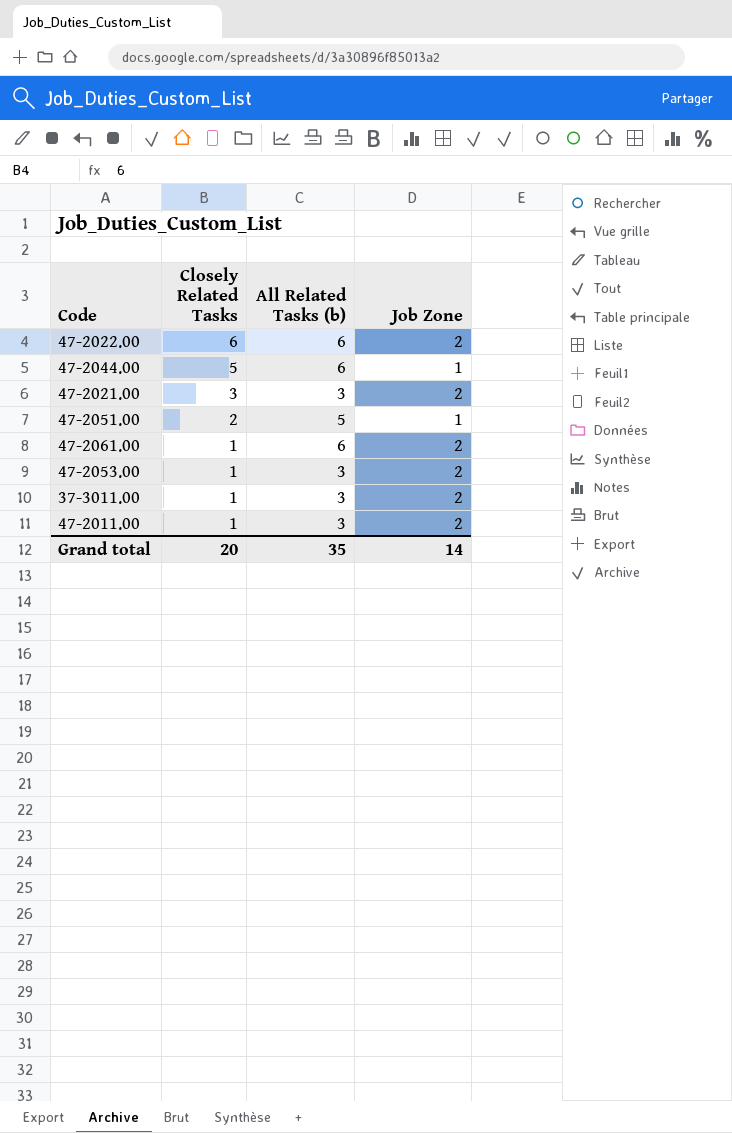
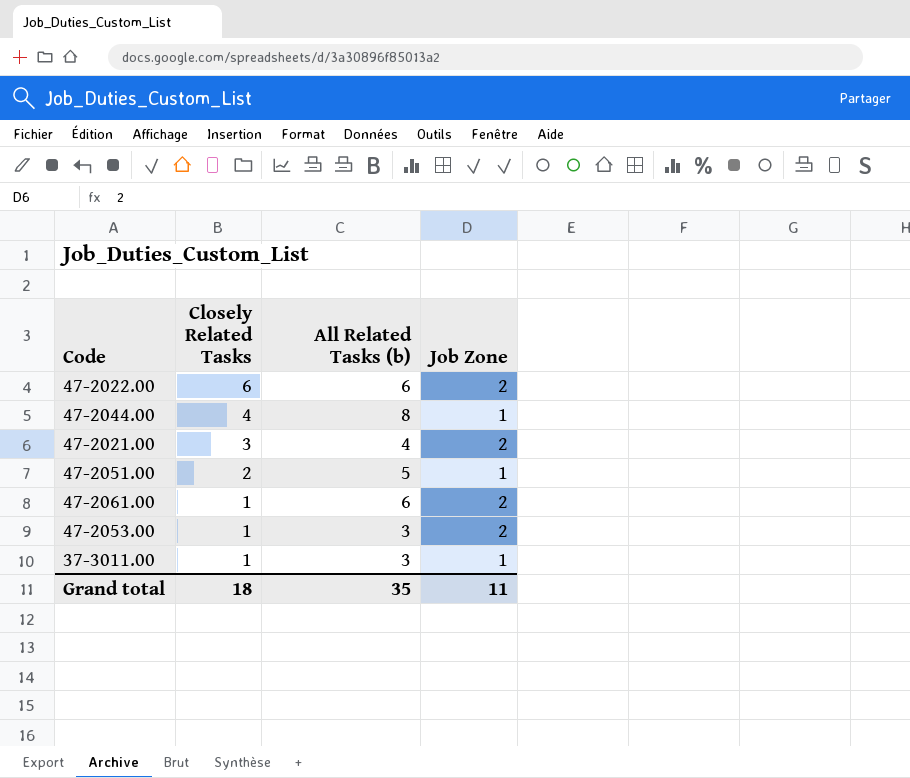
row 47-2011.00: 1 | 3 | 2 -> none
47-2044.00 | Closely Related Tasks: 5 -> 4
47-2044.00 | All Related Tasks (b): 6 -> 8
47-2021.00 | All Related Tasks (b): 3 -> 4
37-3011.00 | Job Zone: 2 -> 1
Grand total | Closely Related Tasks: 20 -> 18
Grand total | Job Zone: 14 -> 11

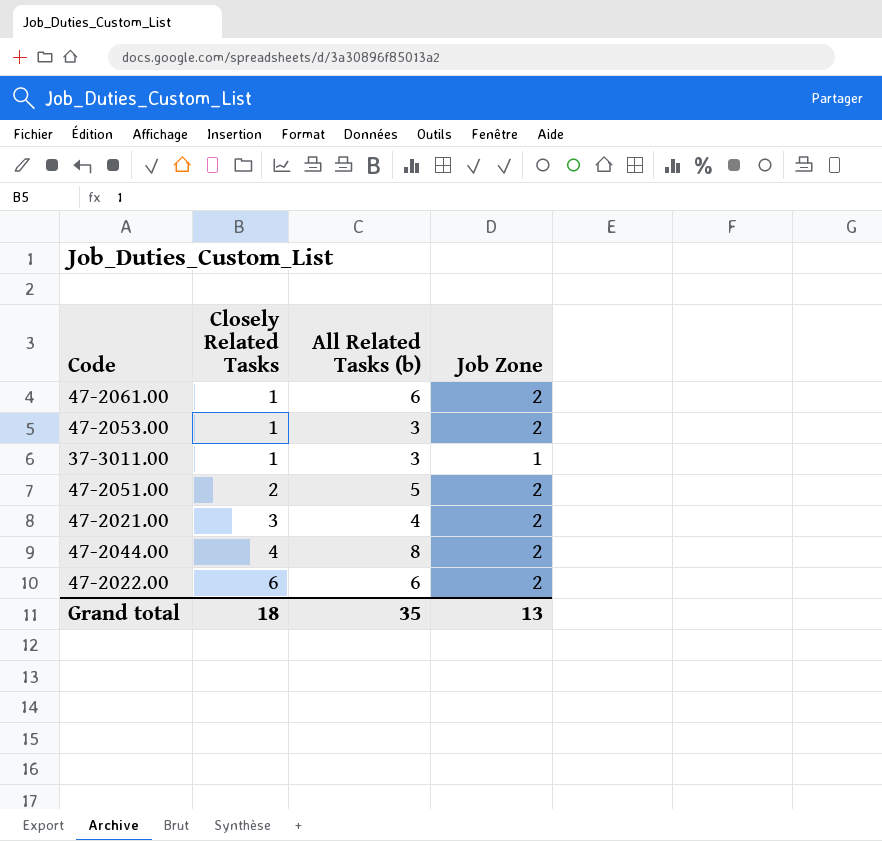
row order: Closely Related Tasks descending -> Closely Related Tasks ascending
47-2051.00 | Job Zone: 1 -> 2
47-2044.00 | Job Zone: 1 -> 2
Grand total | Job Zone: 11 -> 13

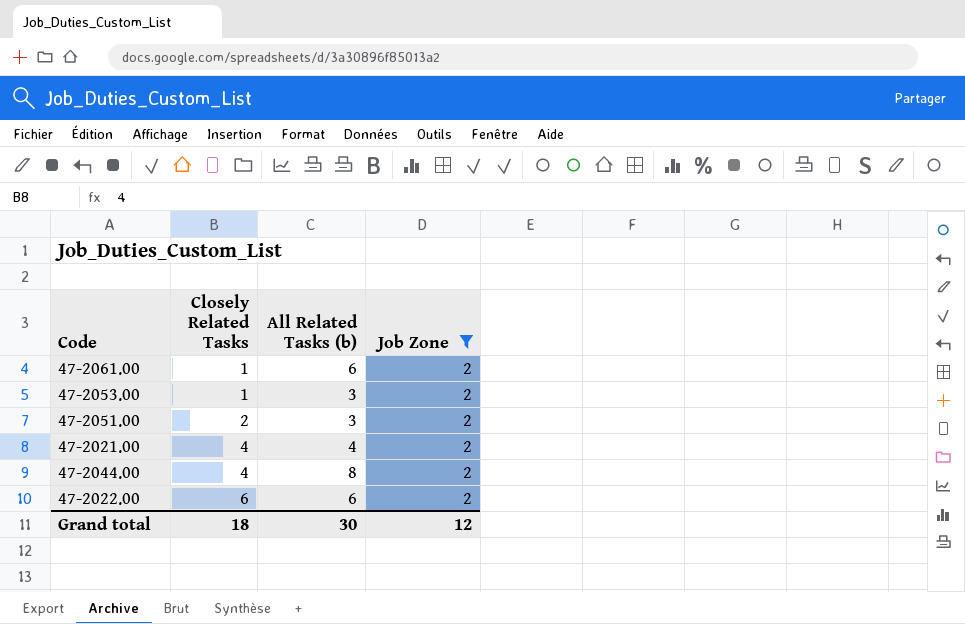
filter: none -> Job Zone = 2
47-2051.00 | All Related Tasks (b): 5 -> 3
47-2021.00 | Closely Related Tasks: 3 -> 4
Grand total | All Related Tasks (b): 35 -> 30
Grand total | Job Zone: 13 -> 12

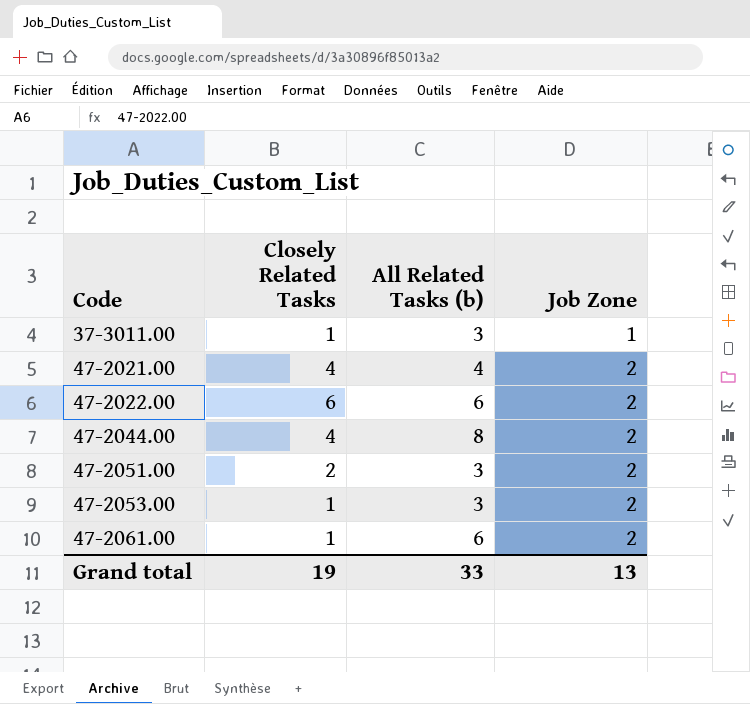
filter: Job Zone = 2 -> none
row order: Closely Related Tasks ascending -> Code ascending
Grand total | Closely Related Tasks: 18 -> 19
Grand total | All Related Tasks (b): 30 -> 33
Grand total | Job Zone: 12 -> 13

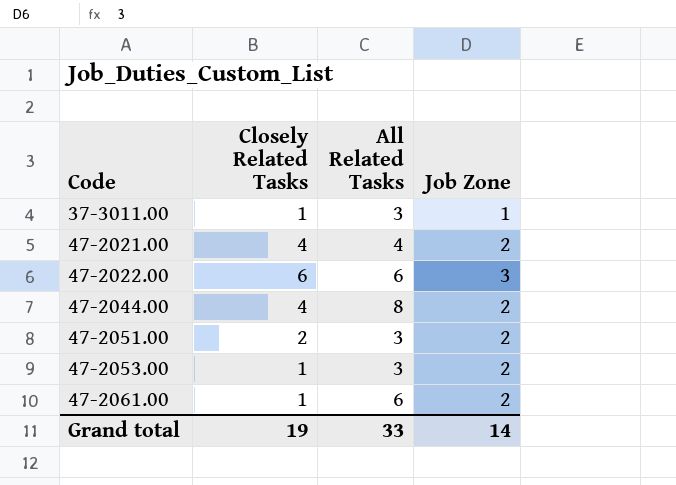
column name: All Related Tasks (b) -> All Related Tasks
47-2022.00 | Job Zone: 2 -> 3
Grand total | Job Zone: 13 -> 14

